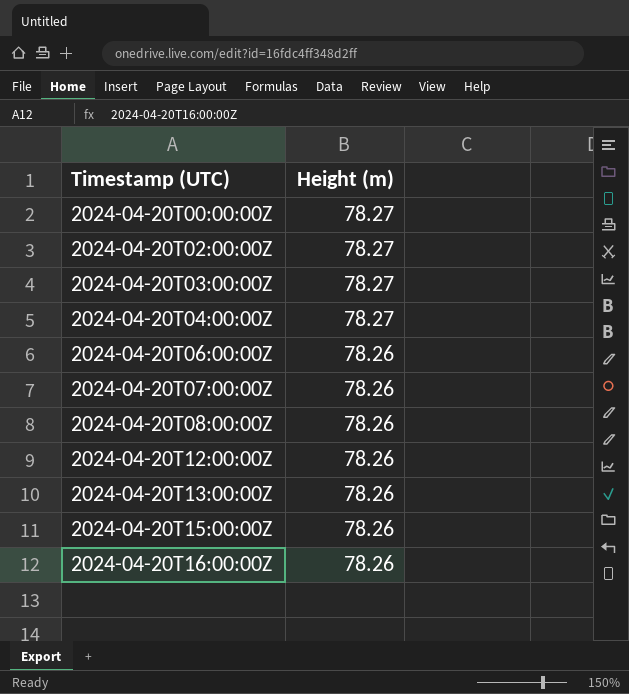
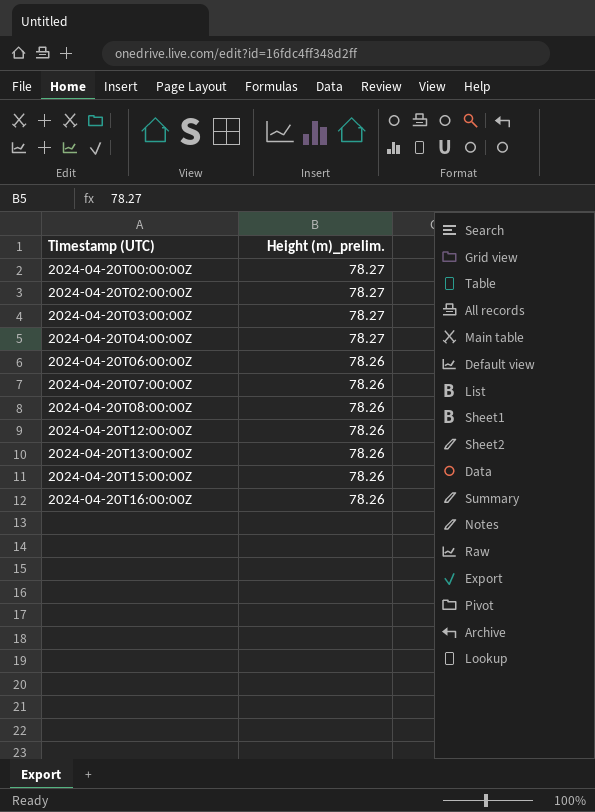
column name: Height (m) -> Height (m)_prelim.

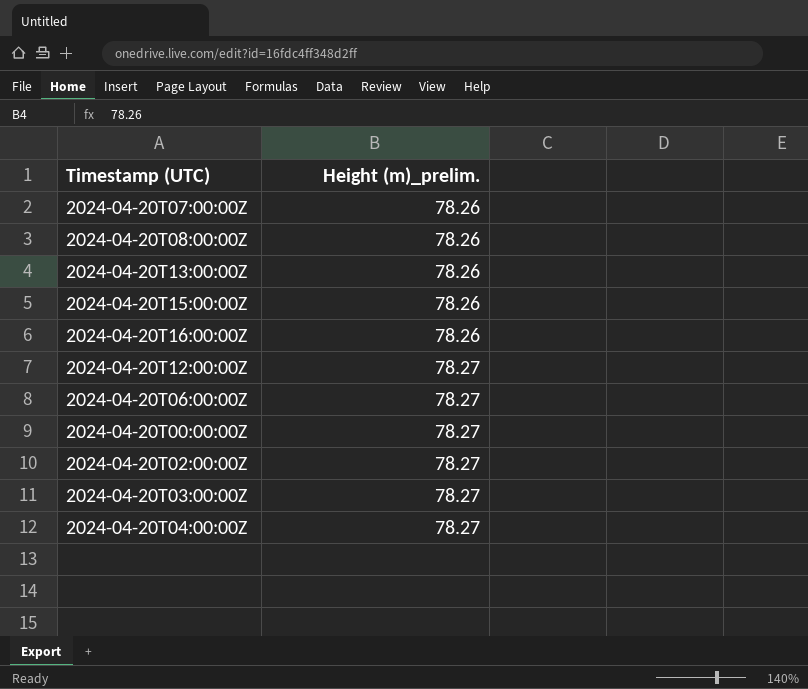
row order: Timestamp (UTC) ascending -> Height (m)_prelim. ascending
2024-04-20T12:00:00Z | Height (m)_prelim.: 78.26 -> 78.27
2024-04-20T06:00:00Z | Height (m)_prelim.: 78.26 -> 78.27

